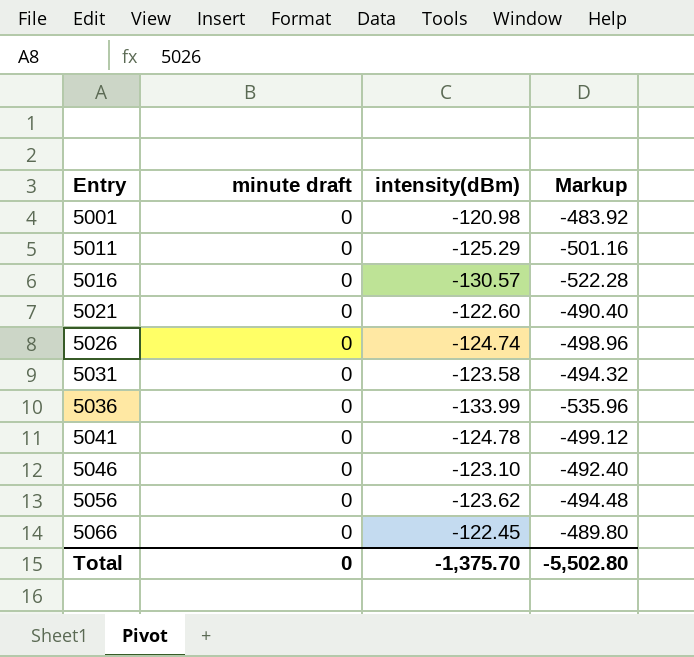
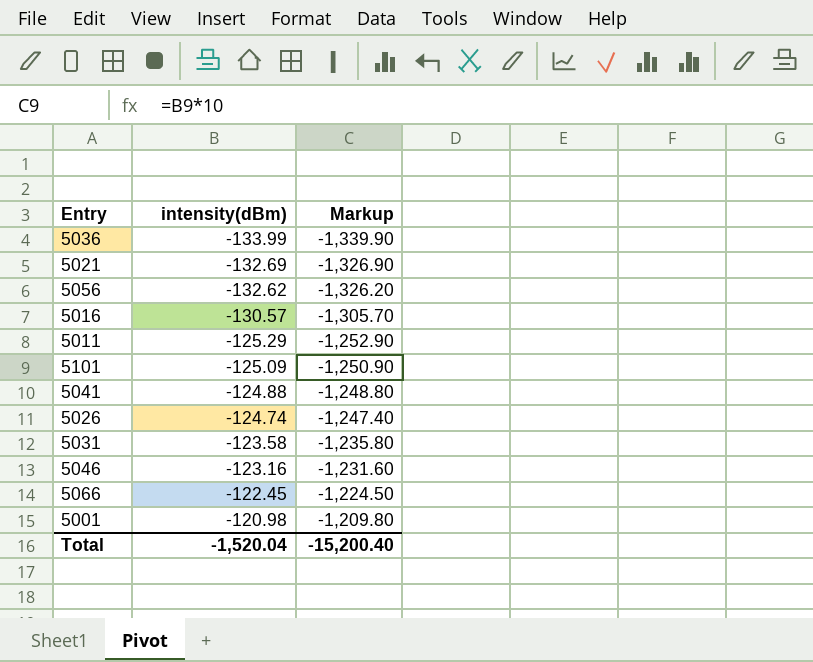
row order: Entry ascending -> intensity(dBm) ascending
column minute draft | position: 2 -> none
column Markup | formula: [intensity(dBm)] * 4 -> [intensity(dBm)] * 10
5021 | intensity(dBm): -122.60 -> -132.69
5056 | intensity(dBm): -123.62 -> -132.62
row 5101: none -> -125.09 | -1,250.90
5041 | intensity(dBm): -124.78 -> -124.88
5046 | intensity(dBm): -123.10 -> -123.16
Total | intensity(dBm): -1,375.70 -> -1,520.04
Total | Markup: -5,502.80 -> -15,200.40

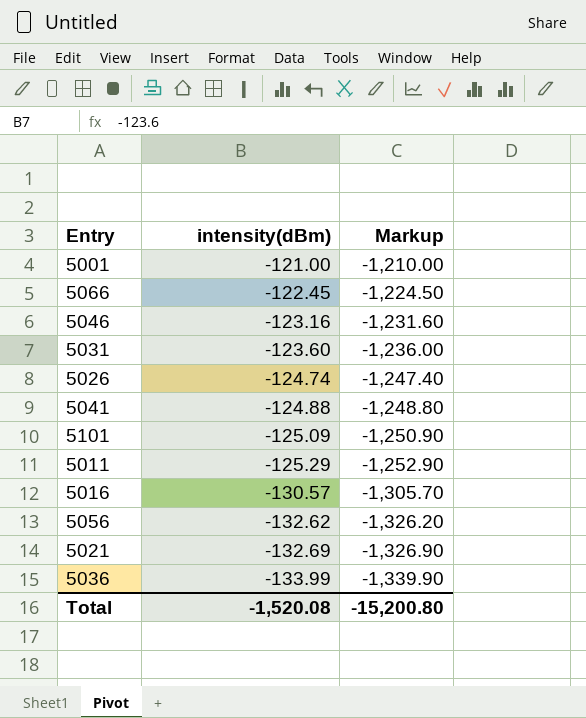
row order: intensity(dBm) ascending -> intensity(dBm) descending
5001 | intensity(dBm): -120.98 -> -121.00
5001 | Markup: -1,209.80 -> -1,210.00
5031 | intensity(dBm): -123.58 -> -123.60
5031 | Markup: -1,235.80 -> -1,236.00
Total | intensity(dBm): -1,520.04 -> -1,520.08
Total | Markup: -15,200.40 -> -15,200.80

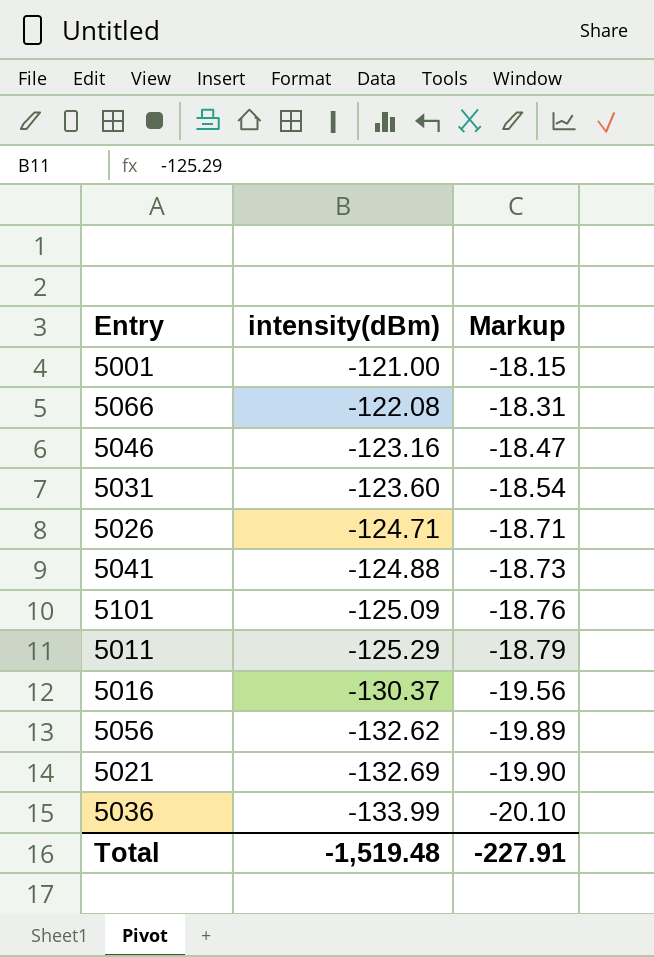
column Markup | formula: [intensity(dBm)] * 10 -> [intensity(dBm)] * 0.15
5066 | intensity(dBm): -122.45 -> -122.08
5026 | intensity(dBm): -124.74 -> -124.71
5016 | intensity(dBm): -130.57 -> -130.37
Total | intensity(dBm): -1,520.08 -> -1,519.48
Total | Markup: -15,200.80 -> -227.91

